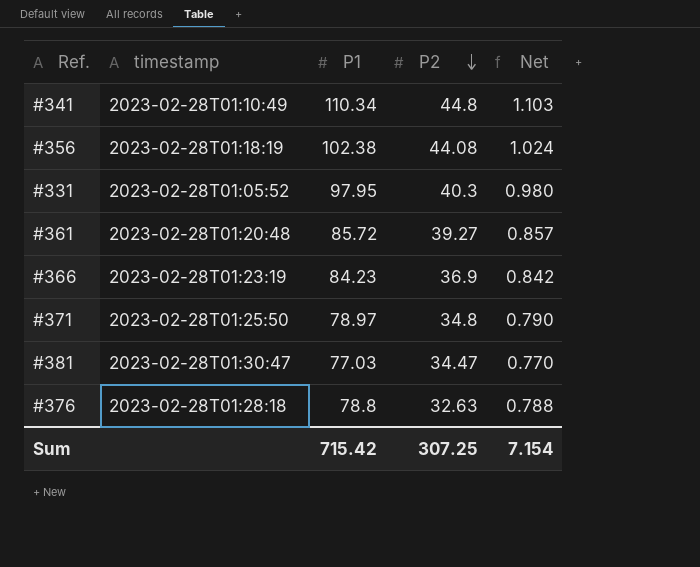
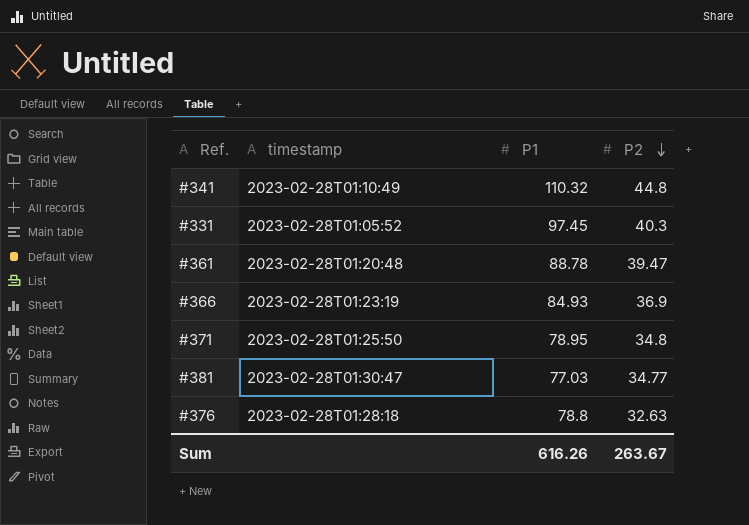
column Net | formula: [P1] * 0.01 -> none
row #356: 2023-02-28T01:18:19 | 102.38 | 44.08 | 1.024 -> none
#341 | P1: 110.34 -> 110.32
#331 | P1: 97.95 -> 97.45
#361 | P1: 85.72 -> 88.78
#361 | P2: 39.27 -> 39.47
#366 | P1: 84.23 -> 84.93
#371 | P1: 78.97 -> 78.95
#381 | P2: 34.47 -> 34.77
Sum | P1: 715.42 -> 616.26
Sum | P2: 307.25 -> 263.67

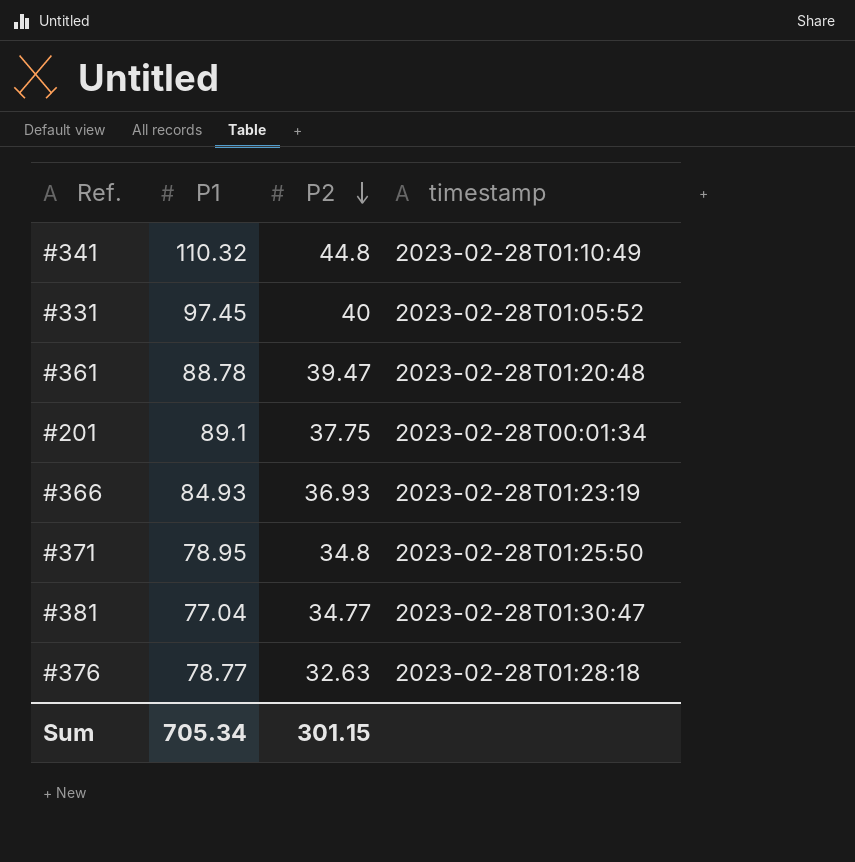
column timestamp | position: 2 -> 4
#331 | P2: 40.3 -> 40
row #201: none -> 89.1 | 37.75 | 2023-02-28T00:01:34
#366 | P2: 36.9 -> 36.93
#381 | P1: 77.03 -> 77.04
#376 | P1: 78.8 -> 78.77
Sum | P1: 616.26 -> 705.34
Sum | P2: 263.67 -> 301.15

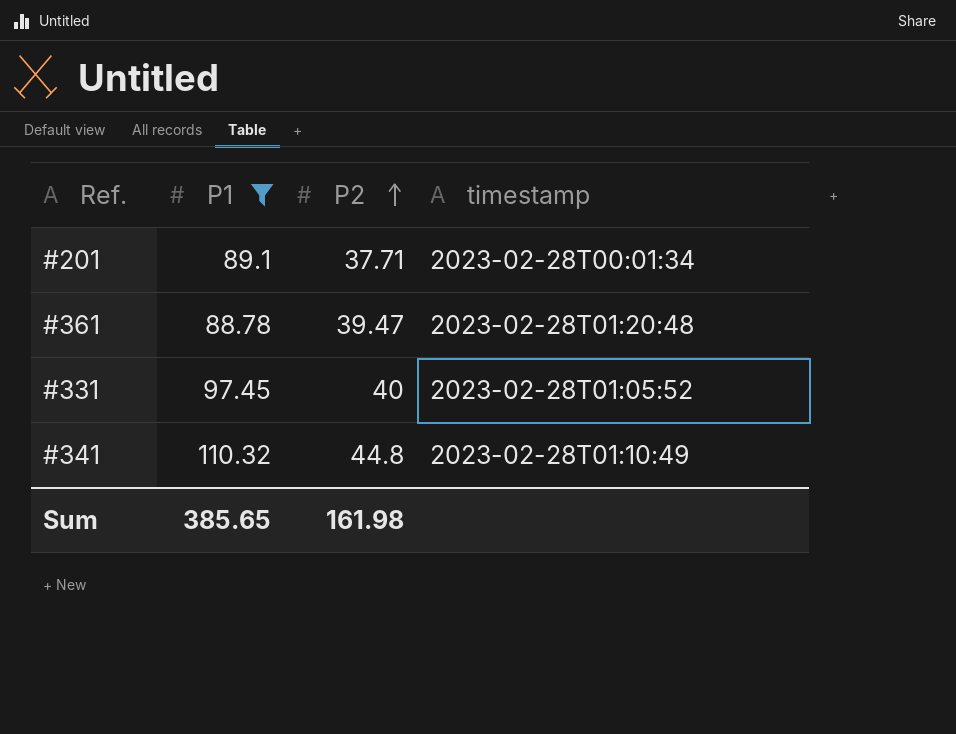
filter: none -> P1 >= 88.78
row order: P2 descending -> P2 ascending
#201 | P2: 37.75 -> 37.71
Sum | P1: 705.34 -> 385.65
Sum | P2: 301.15 -> 161.98

